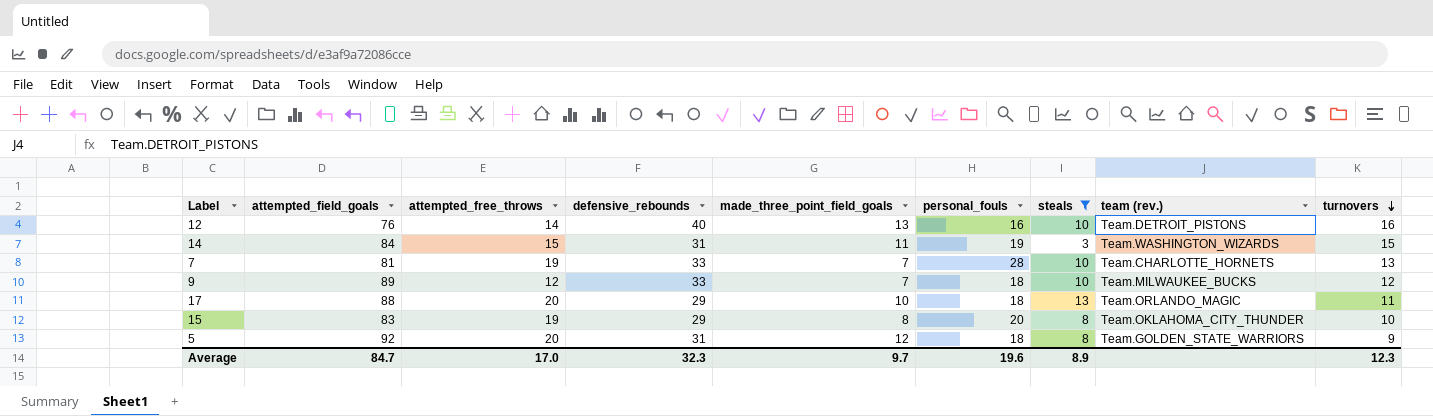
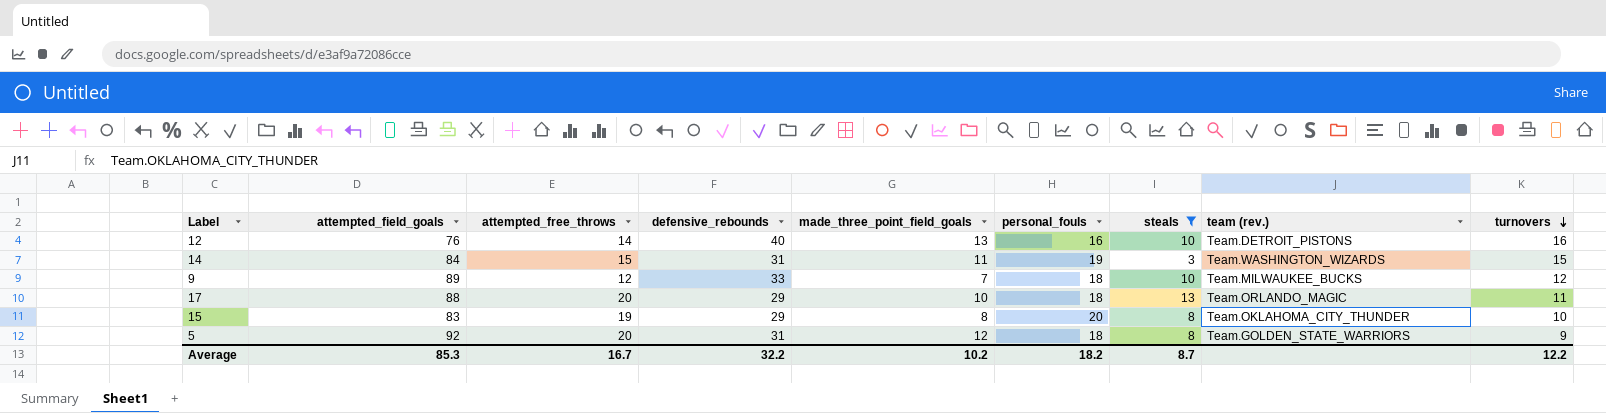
row 7: 81 | 19 | 33 | 7 | 28 | 10 | Team.CHARLOTTE_HORNETS | 13 -> none
Average | attempted_field_goals: 84.7 -> 85.3
Average | attempted_free_throws: 17.0 -> 16.7
Average | defensive_rebounds: 32.3 -> 32.2
Average | made_three_point_field_goals: 9.7 -> 10.2
Average | personal_fouls: 19.6 -> 18.2
Average | steals: 8.9 -> 8.7
Average | turnovers: 12.3 -> 12.2

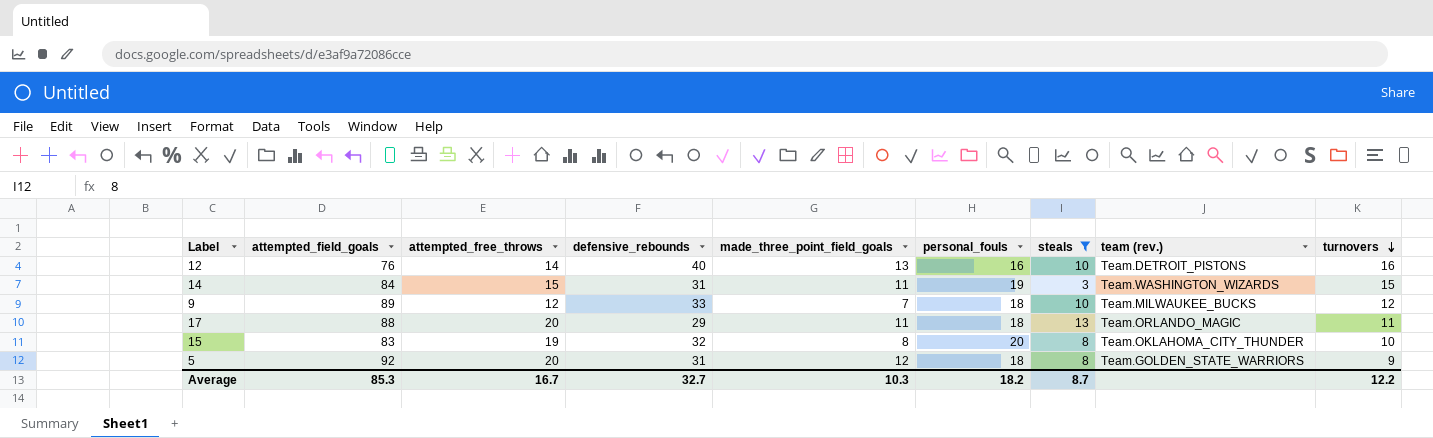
17 | made_three_point_field_goals: 10 -> 11
15 | defensive_rebounds: 29 -> 32
Average | defensive_rebounds: 32.2 -> 32.7
Average | made_three_point_field_goals: 10.2 -> 10.3

